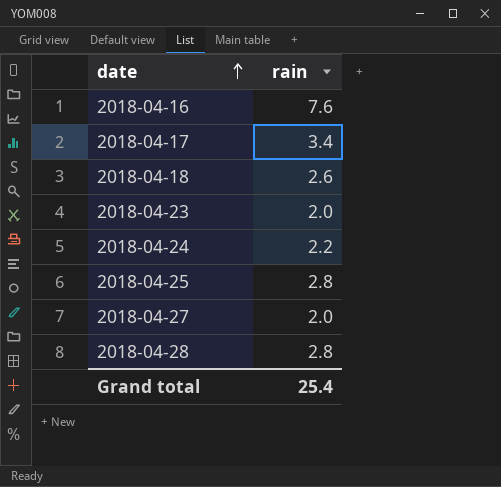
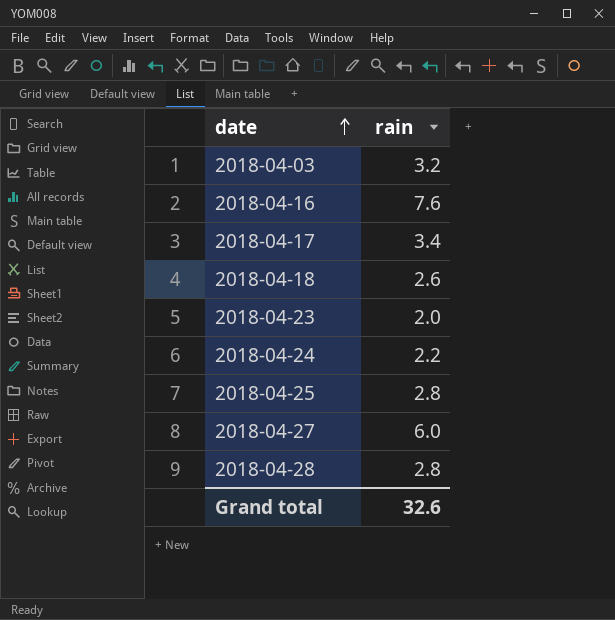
row 2018-04-03: none -> 3.2
2018-04-27 | rain: 2.0 -> 6.0
Grand total | rain: 25.4 -> 32.6

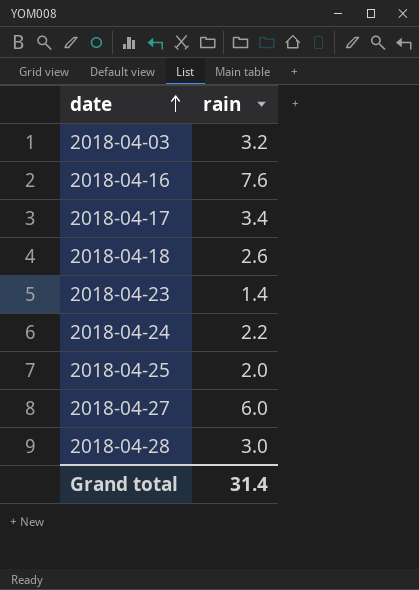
2018-04-23 | rain: 2.0 -> 1.4
2018-04-25 | rain: 2.8 -> 2.0
2018-04-28 | rain: 2.8 -> 3.0
Grand total | rain: 32.6 -> 31.4

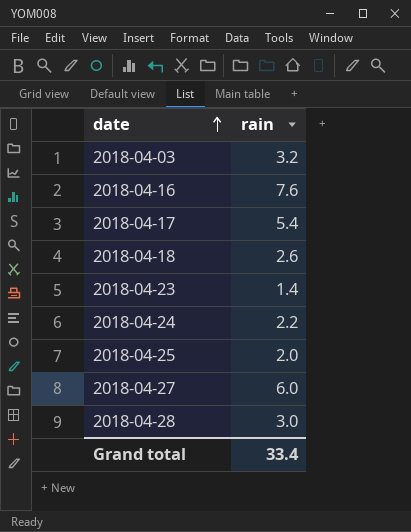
2018-04-17 | rain: 3.4 -> 5.4
Grand total | rain: 31.4 -> 33.4

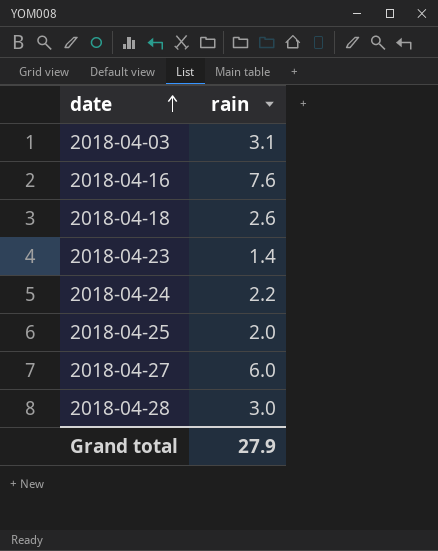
row 2018-04-17: 5.4 -> none
2018-04-03 | rain: 3.2 -> 3.1
Grand total | rain: 33.4 -> 27.9

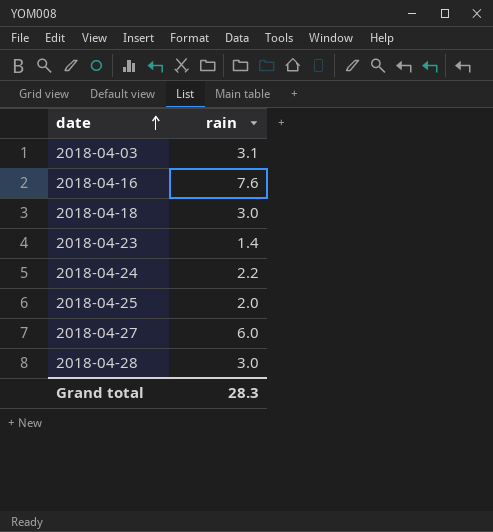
2018-04-18 | rain: 2.6 -> 3.0
Grand total | rain: 27.9 -> 28.3

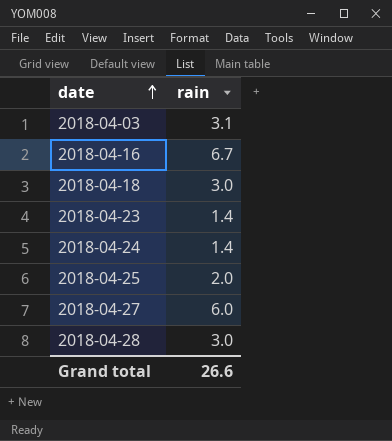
2018-04-16 | rain: 7.6 -> 6.7
2018-04-24 | rain: 2.2 -> 1.4
Grand total | rain: 28.3 -> 26.6

